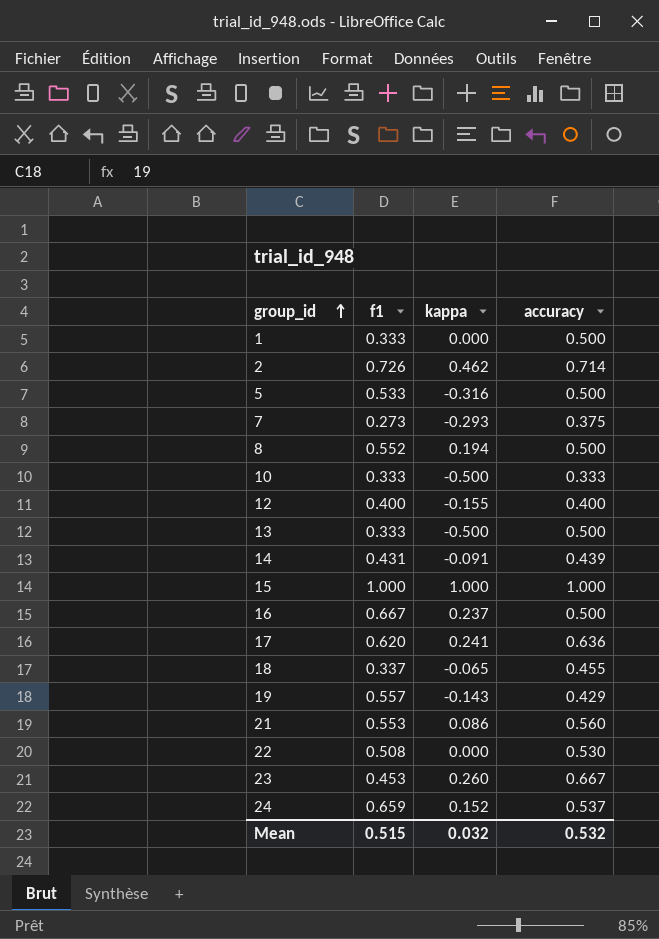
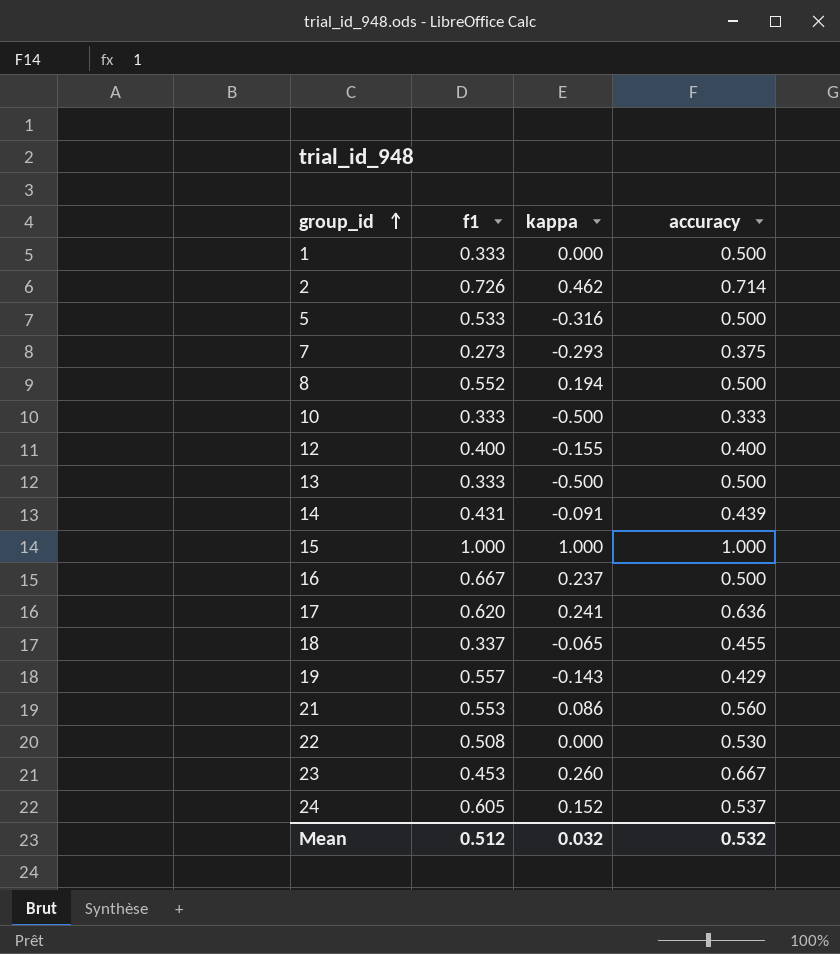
24 | f1: 0.659 -> 0.605
Mean | f1: 0.515 -> 0.512

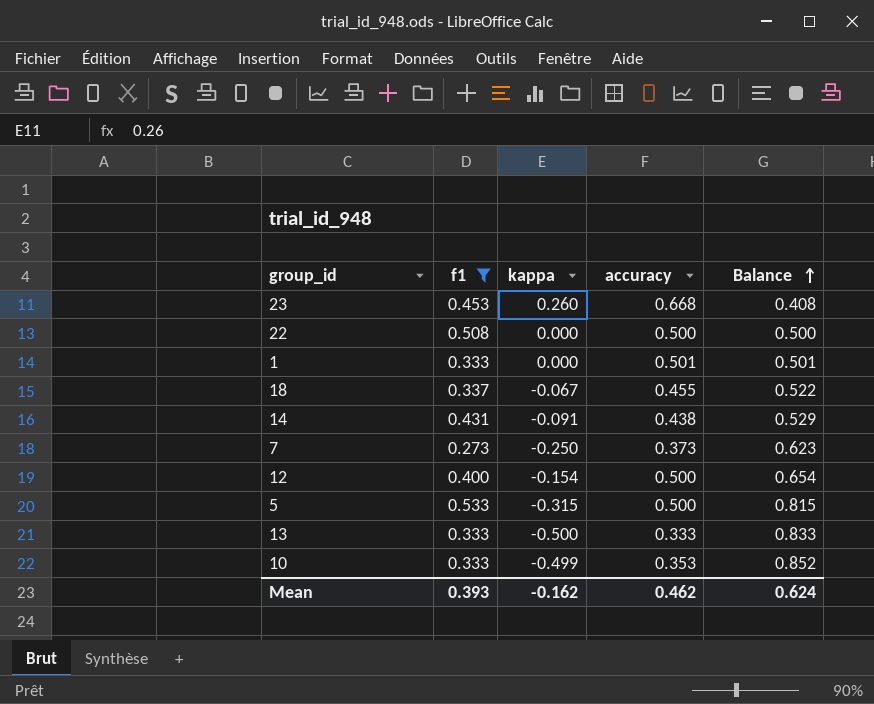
filter: none -> f1 <= 0.533
row order: group_id ascending -> Balance ascending
column Balance | formula: none -> [accuracy] - [kappa]
23 | accuracy: 0.667 -> 0.668
22 | accuracy: 0.530 -> 0.500
1 | accuracy: 0.500 -> 0.501
18 | kappa: -0.065 -> -0.067
14 | accuracy: 0.439 -> 0.438
7 | kappa: -0.293 -> -0.250
7 | accuracy: 0.375 -> 0.373
12 | kappa: -0.155 -> -0.154
12 | accuracy: 0.400 -> 0.500
5 | kappa: -0.316 -> -0.315
13 | accuracy: 0.500 -> 0.333
10 | kappa: -0.500 -> -0.499
10 | accuracy: 0.333 -> 0.353
Mean | f1: 0.512 -> 0.393
Mean | kappa: 0.032 -> -0.162
Mean | accuracy: 0.532 -> 0.462

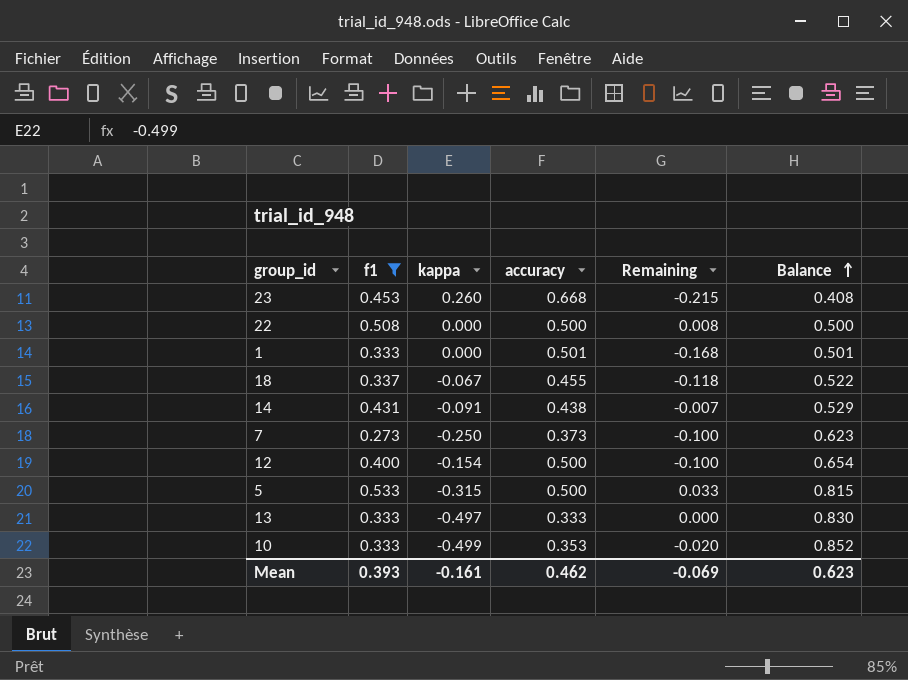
column Remaining | formula: none -> [f1] - [accuracy]
13 | kappa: -0.500 -> -0.497
13 | Balance: 0.833 -> 0.830
Mean | kappa: -0.162 -> -0.161
Mean | Balance: 0.624 -> 0.623

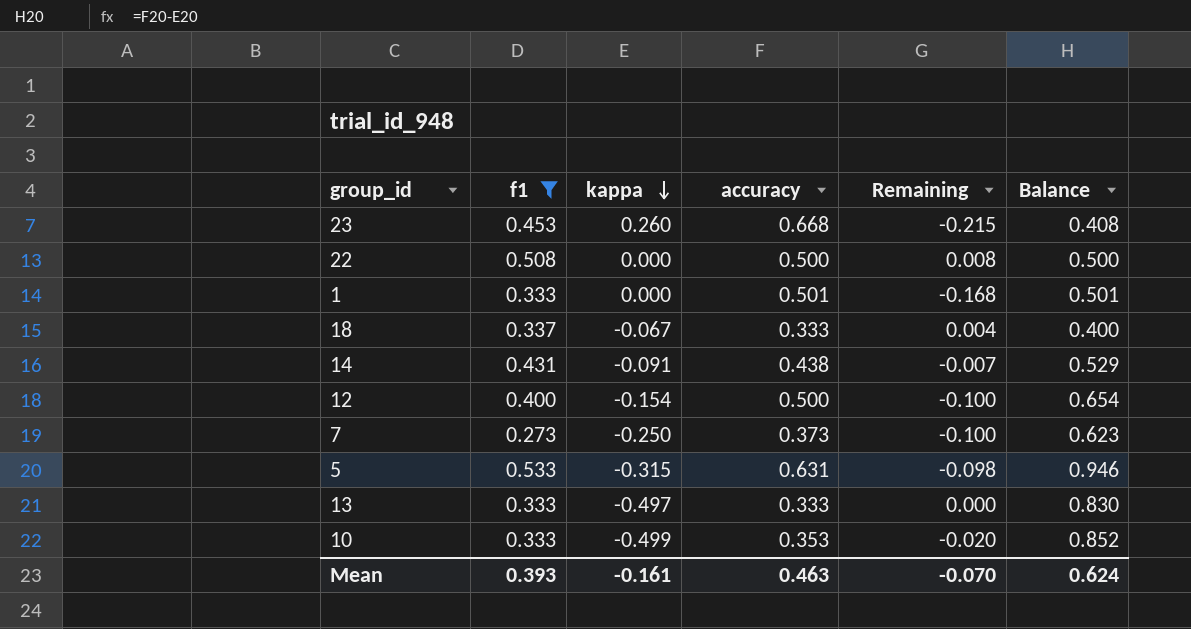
row order: Balance ascending -> kappa descending
18 | accuracy: 0.455 -> 0.333
18 | Remaining: -0.118 -> 0.004
18 | Balance: 0.522 -> 0.400
5 | accuracy: 0.500 -> 0.631
5 | Remaining: 0.033 -> -0.098
5 | Balance: 0.815 -> 0.946
Mean | accuracy: 0.462 -> 0.463
Mean | Remaining: -0.069 -> -0.070
Mean | Balance: 0.623 -> 0.624

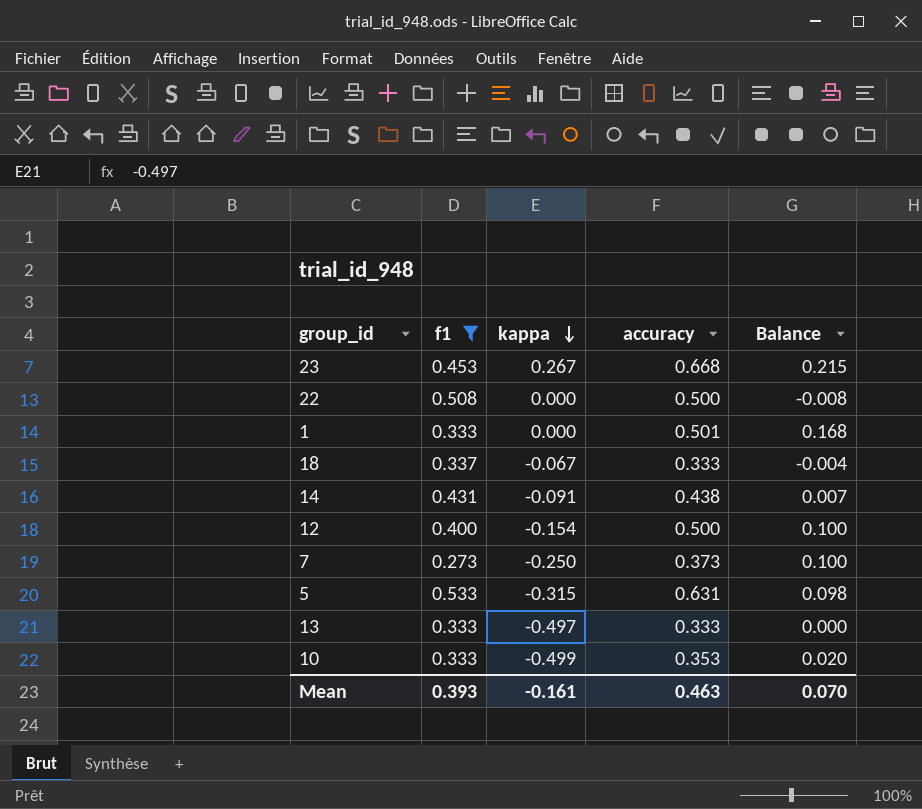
column Remaining | formula: [f1] - [accuracy] -> none
column Balance | formula: [accuracy] - [kappa] -> [accuracy] - [f1]
23 | kappa: 0.260 -> 0.267
Mean | Balance: 0.624 -> 0.070

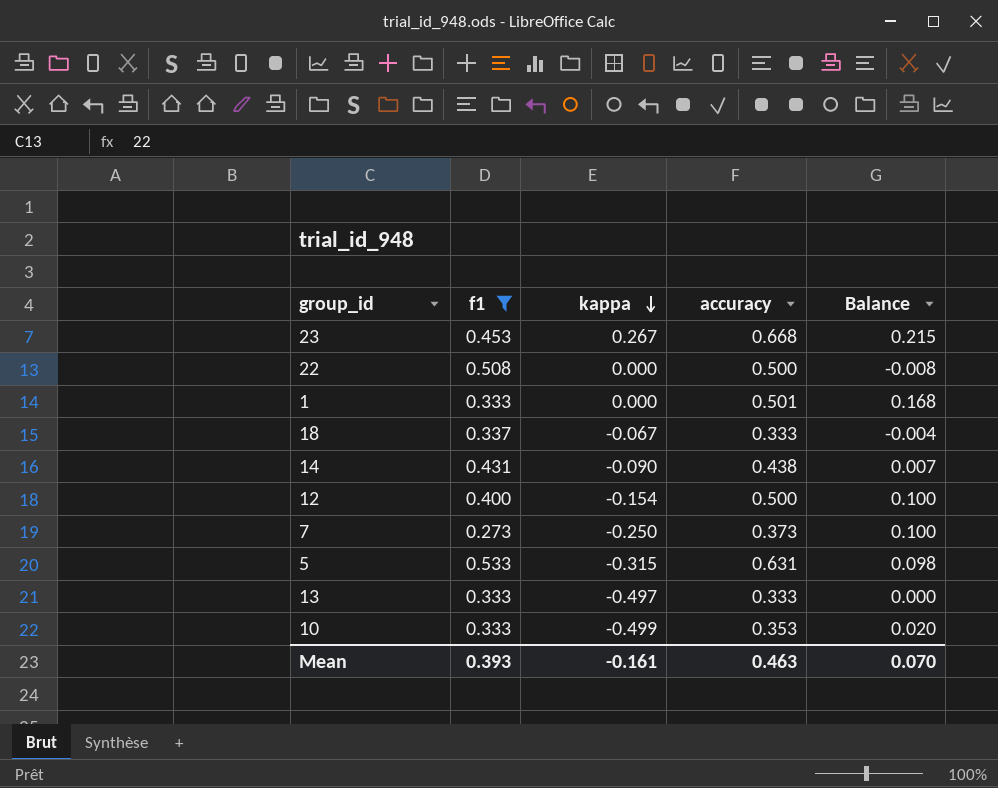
14 | kappa: -0.091 -> -0.090

